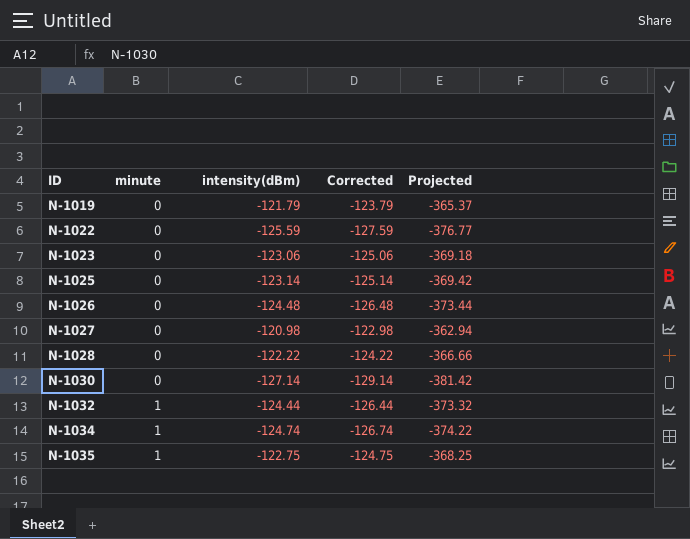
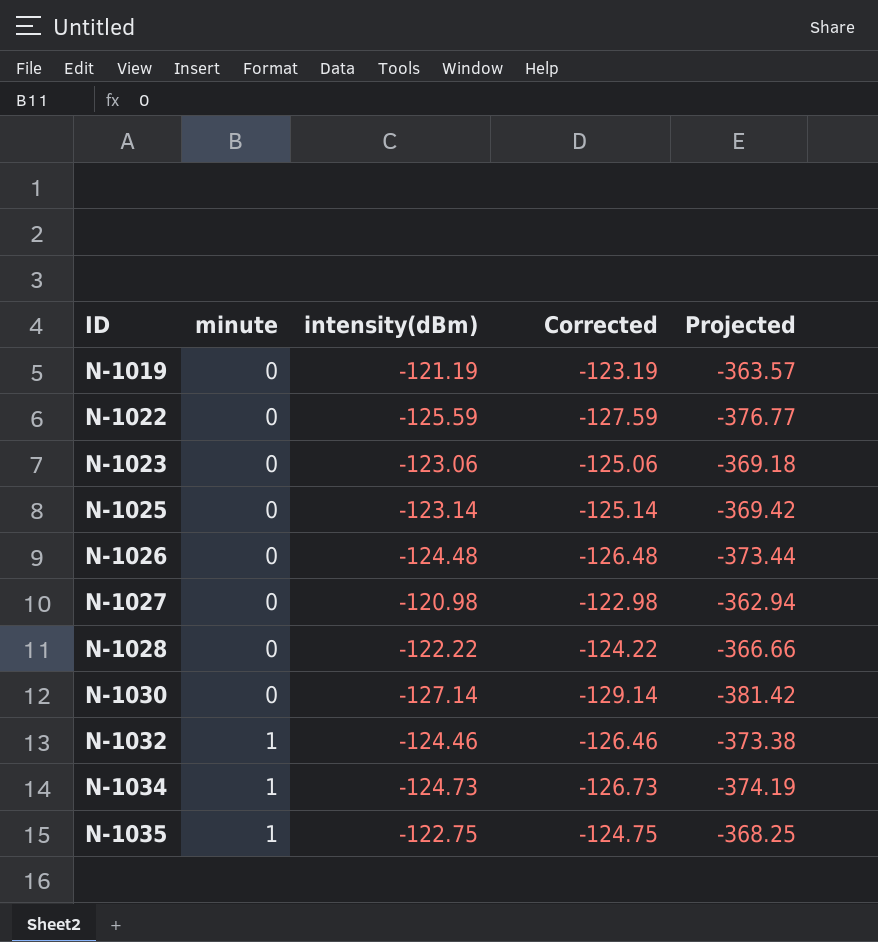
N-1019 | intensity(dBm): -121.79 -> -121.19
N-1019 | Corrected: -123.79 -> -123.19
N-1019 | Projected: -365.37 -> -363.57
N-1032 | intensity(dBm): -124.44 -> -124.46
N-1032 | Corrected: -126.44 -> -126.46
N-1032 | Projected: -373.32 -> -373.38
N-1034 | intensity(dBm): -124.74 -> -124.73
N-1034 | Corrected: -126.74 -> -126.73
N-1034 | Projected: -374.22 -> -374.19

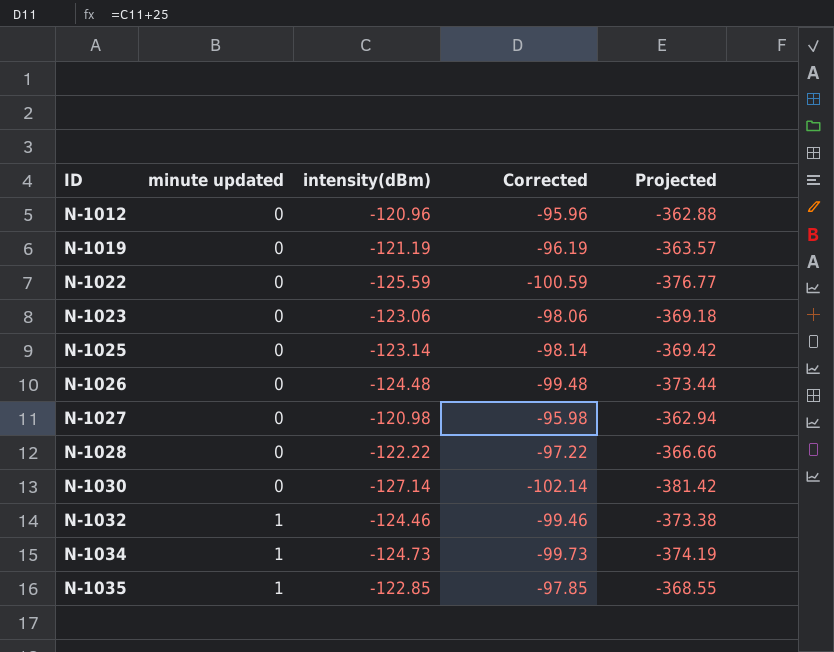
column name: minute -> minute updated
column Corrected | formula: [intensity(dBm)] - 2 -> [intensity(dBm)] + 25
row N-1012: none -> 0 | -120.96 | -95.96 | -362.88
N-1035 | intensity(dBm): -122.75 -> -122.85
N-1035 | Projected: -368.25 -> -368.55

